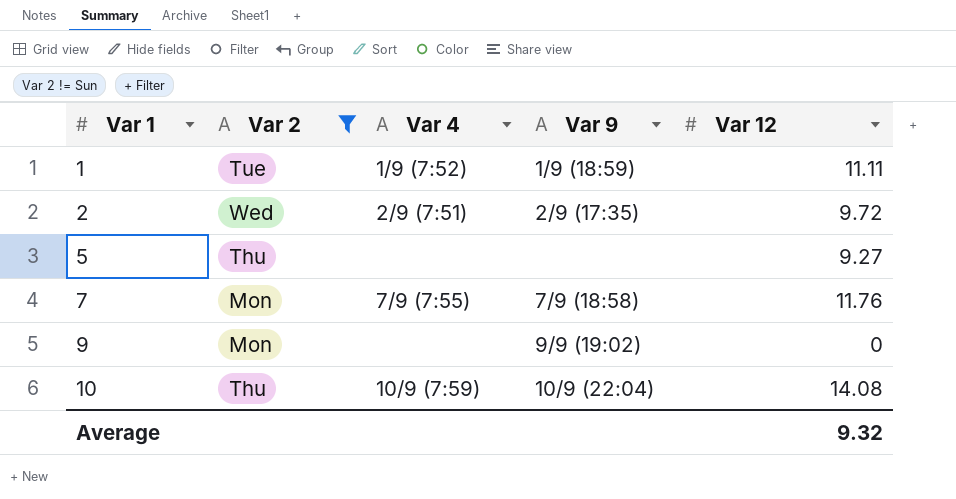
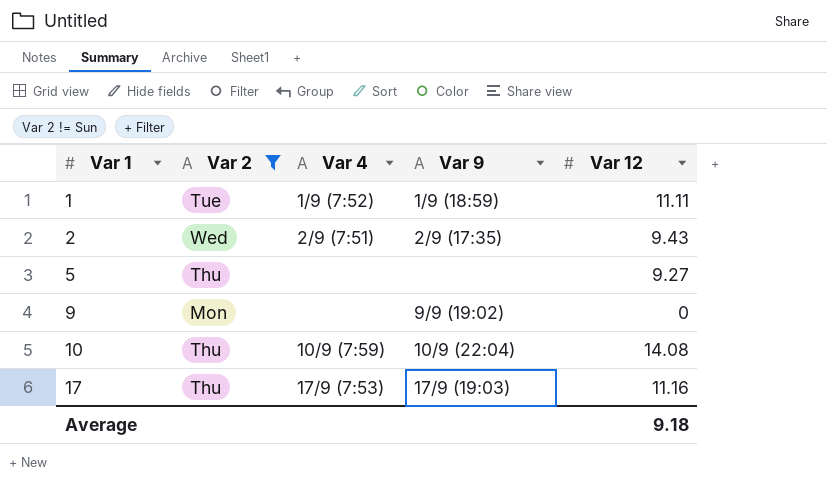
row 7: Mon | 7/9 (7:55) | 7/9 (18:58) | 11.76 -> none
2 | Var 12: 9.72 -> 9.43
row 17: none -> Thu | 17/9 (7:53) | 17/9 (19:03) | 11.16
Average | Var 12: 9.32 -> 9.18

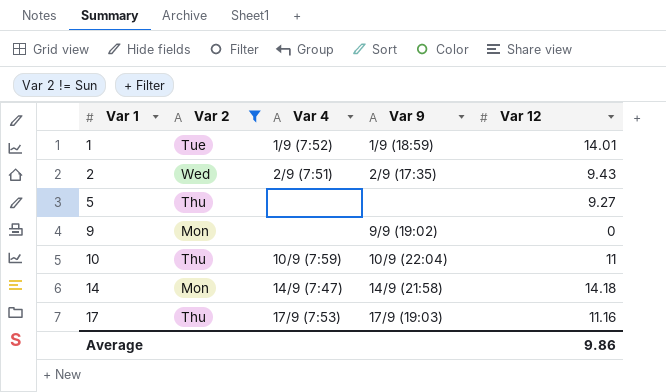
1 | Var 12: 11.11 -> 14.01
10 | Var 12: 14.08 -> 11
row 14: none -> Mon | 14/9 (7:47) | 14/9 (21:58) | 14.18
Average | Var 12: 9.18 -> 9.86

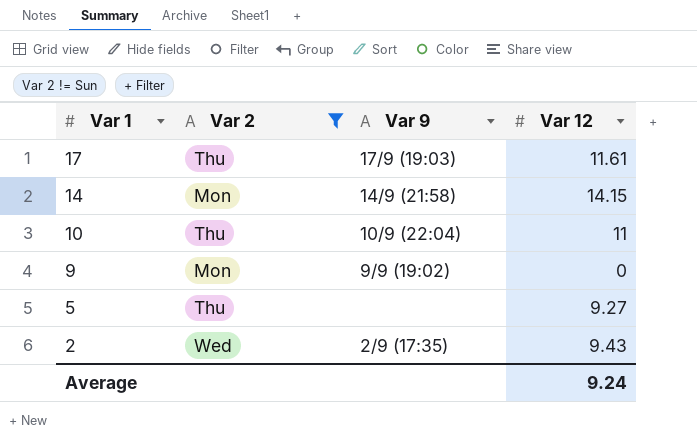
row order: Var 1 ascending -> Var 1 descending
column Var 4 | position: 3 -> none
row 1: Tue | 1/9 (7:52) | 1/9 (18:59) | 14.01 -> none
17 | Var 12: 11.16 -> 11.61
14 | Var 12: 14.18 -> 14.15
Average | Var 12: 9.86 -> 9.24

